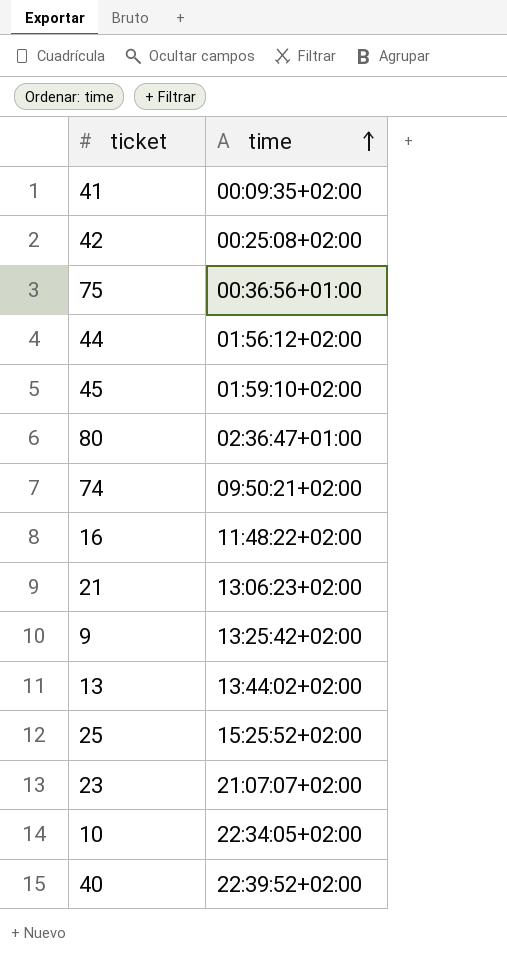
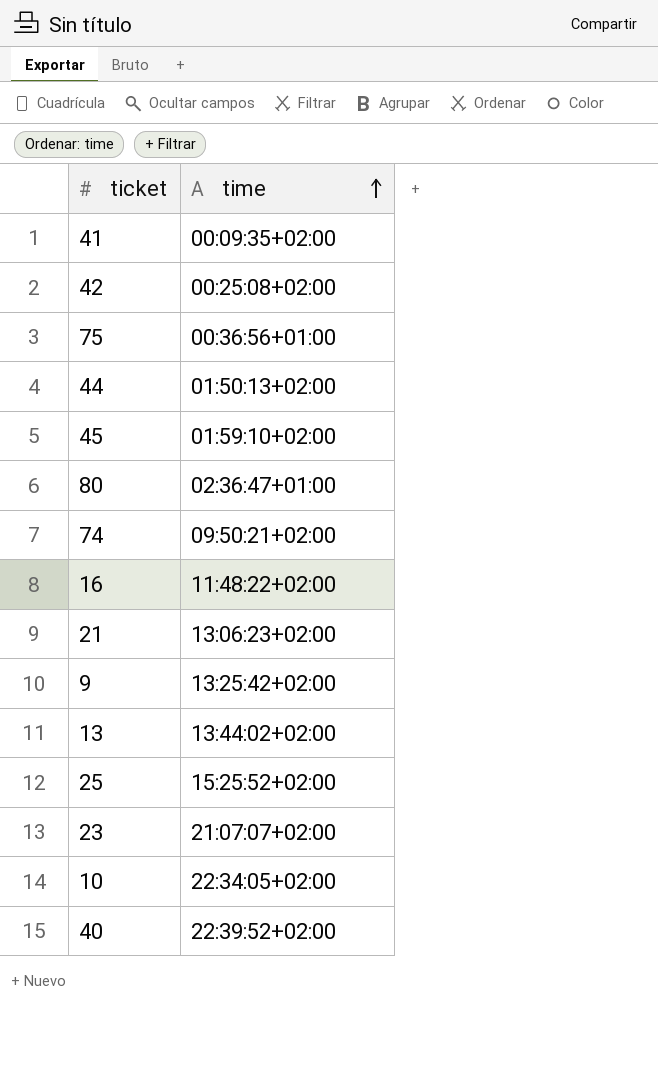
44 | time: 01:56:12+02:00 -> 01:50:13+02:00

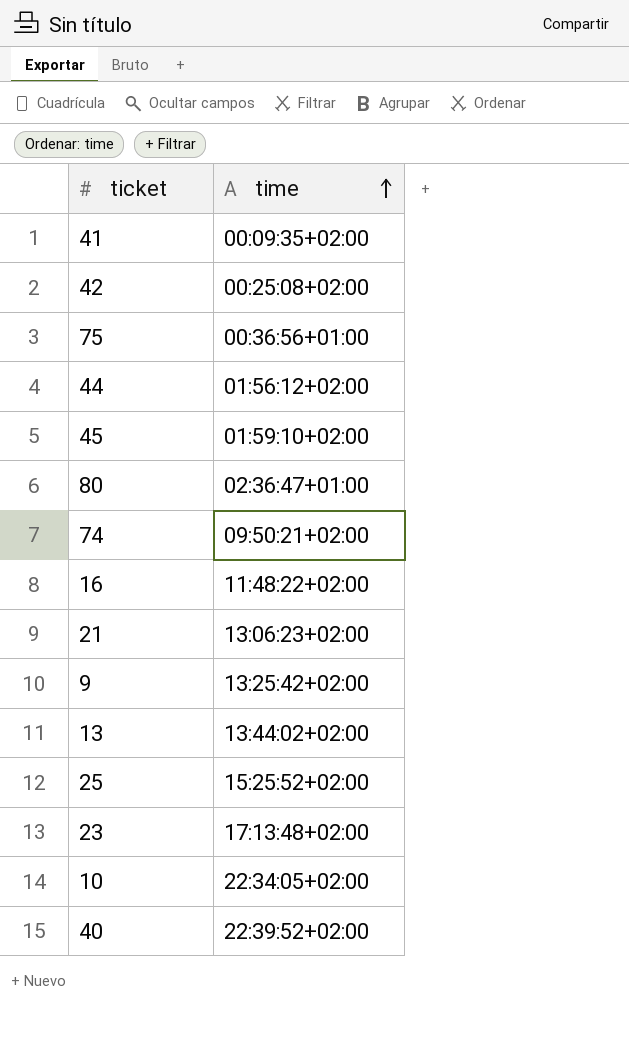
44 | time: 01:50:13+02:00 -> 01:56:12+02:00
23 | time: 21:07:07+02:00 -> 17:13:48+02:00

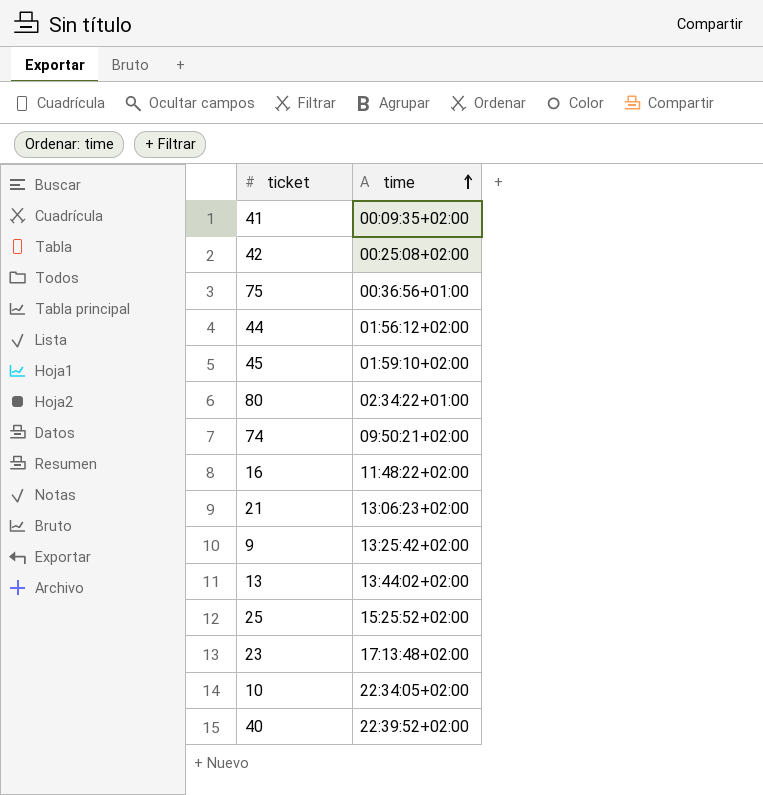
80 | time: 02:36:47+01:00 -> 02:34:22+01:00

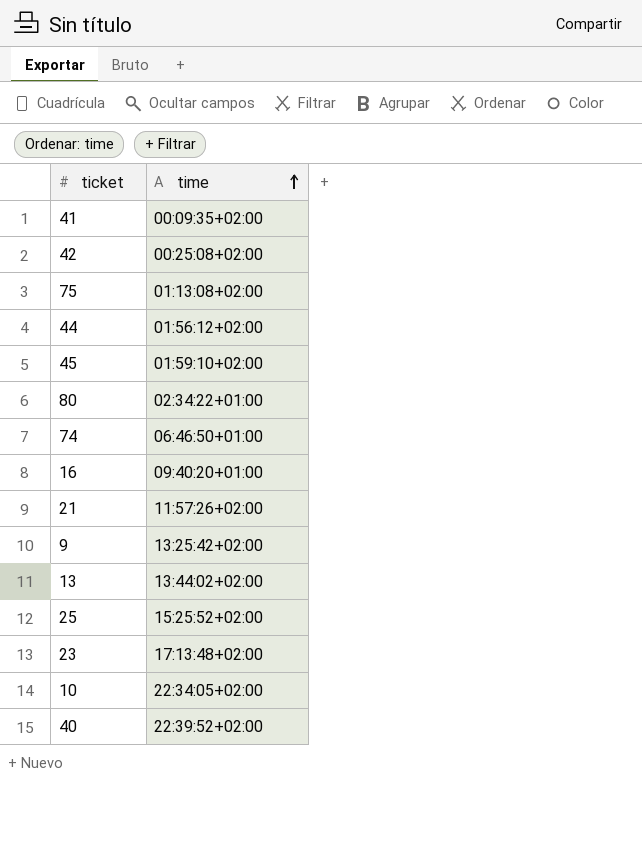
75 | time: 00:36:56+01:00 -> 01:13:08+02:00
74 | time: 09:50:21+02:00 -> 06:46:50+01:00
16 | time: 11:48:22+02:00 -> 09:40:20+01:00
21 | time: 13:06:23+02:00 -> 11:57:26+02:00

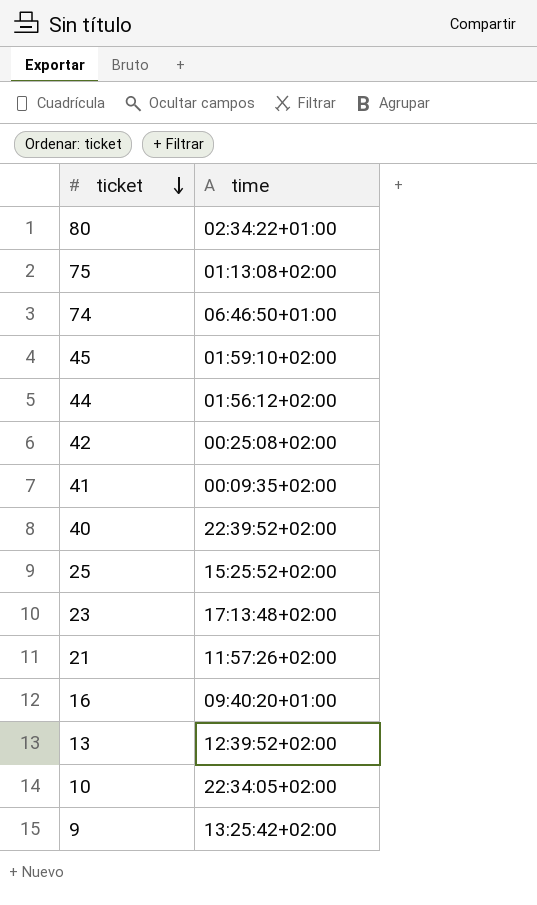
row order: time ascending -> ticket descending
13 | time: 13:44:02+02:00 -> 12:39:52+02:00

